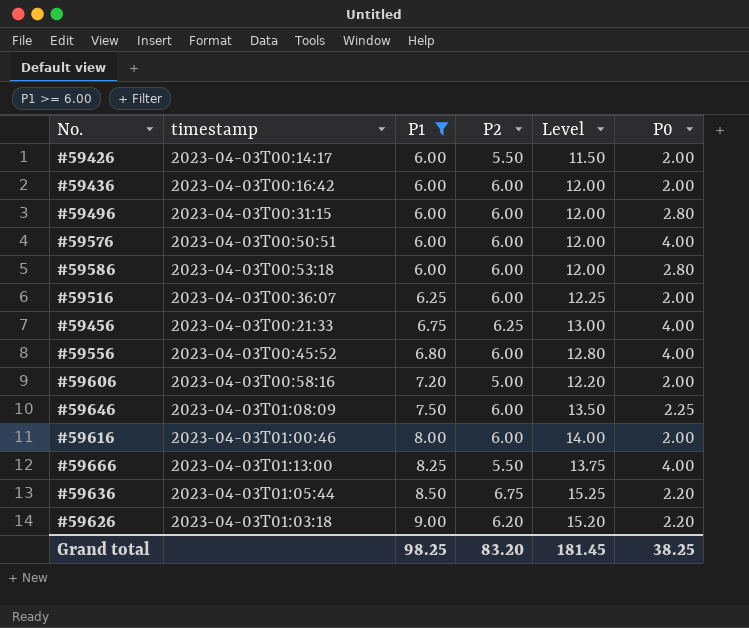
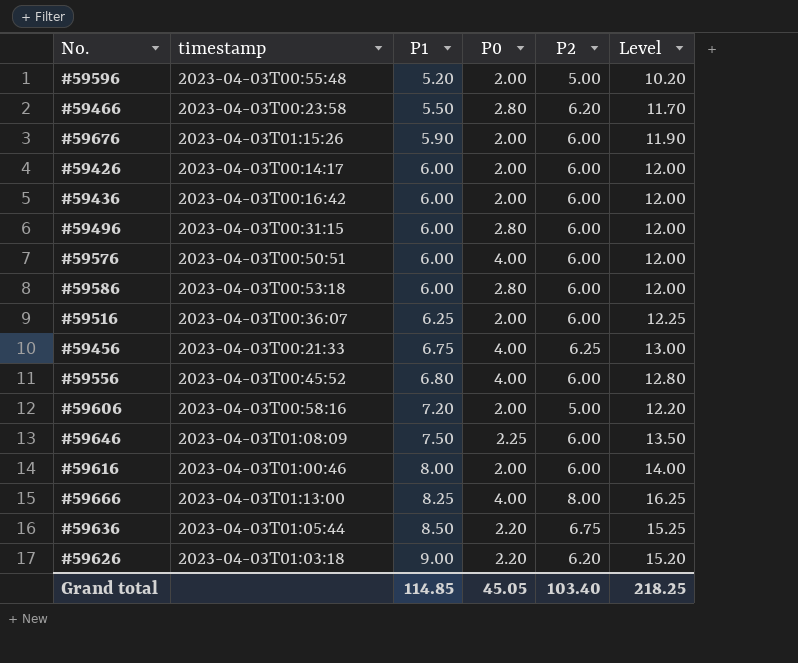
filter: P1 >= 6.00 -> none
column P0 | position: 6 -> 4
#59426 | P2: 5.50 -> 6.00
#59426 | Level: 11.50 -> 12.00
#59666 | P2: 5.50 -> 8.00
#59666 | Level: 13.75 -> 16.25
Grand total | P1: 98.25 -> 114.85
Grand total | P0: 38.25 -> 45.05
Grand total | P2: 83.20 -> 103.40
Grand total | Level: 181.45 -> 218.25

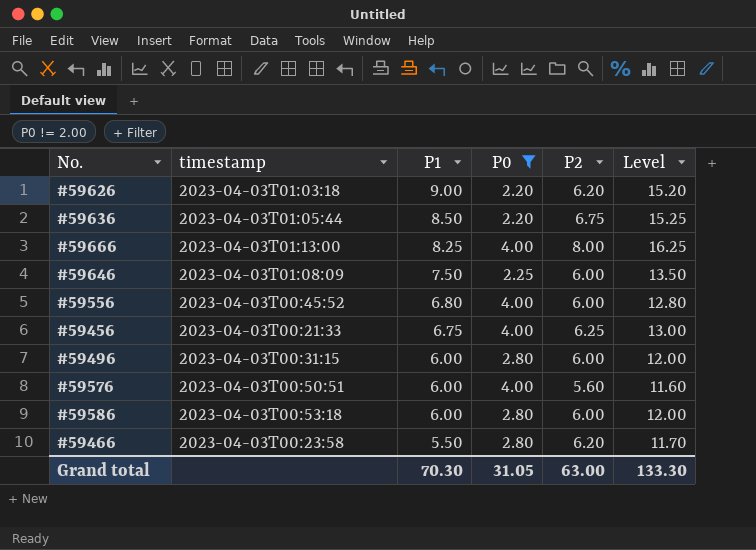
filter: none -> P0 != 2.00
row order: P1 ascending -> P1 descending
#59576 | P2: 6.00 -> 5.60
#59576 | Level: 12.00 -> 11.60
Grand total | P1: 114.85 -> 70.30
Grand total | P0: 45.05 -> 31.05
Grand total | P2: 103.40 -> 63.00
Grand total | Level: 218.25 -> 133.30

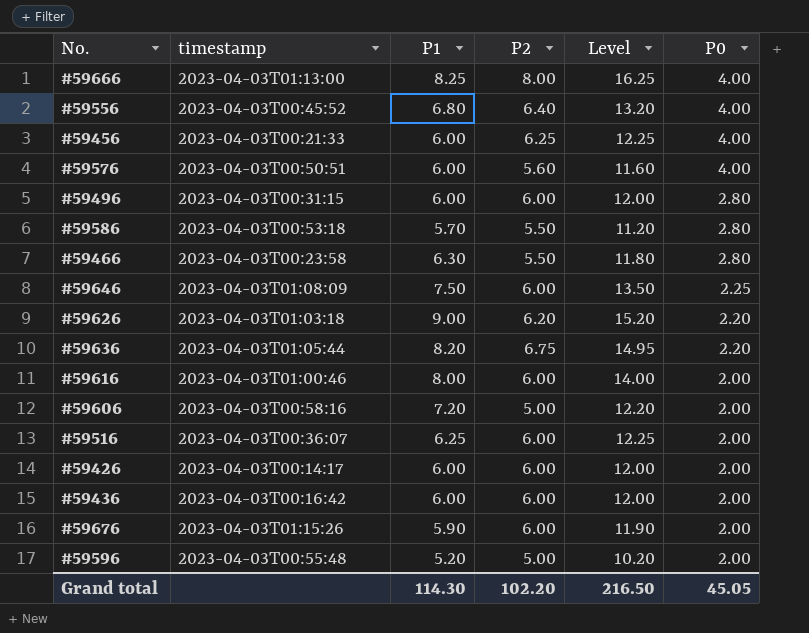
filter: P0 != 2.00 -> none
row order: P1 descending -> P0 descending
column P0 | position: 4 -> 6
#59556 | P2: 6.00 -> 6.40
#59556 | Level: 12.80 -> 13.20
#59456 | P1: 6.75 -> 6.00
#59456 | Level: 13.00 -> 12.25
#59586 | P1: 6.00 -> 5.70
#59586 | P2: 6.00 -> 5.50
#59586 | Level: 12.00 -> 11.20
#59466 | P1: 5.50 -> 6.30
#59466 | P2: 6.20 -> 5.50
#59466 | Level: 11.70 -> 11.80
#59636 | P1: 8.50 -> 8.20
#59636 | Level: 15.25 -> 14.95
Grand total | P1: 70.30 -> 114.30
Grand total | P2: 63.00 -> 102.20
Grand total | Level: 133.30 -> 216.50
Grand total | P0: 31.05 -> 45.05

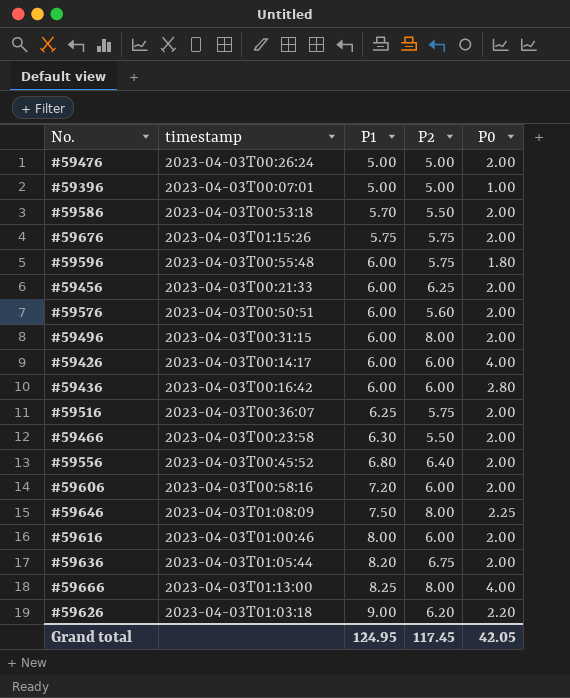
row order: P0 descending -> P1 ascending
column Level | formula: [P1] + [P2] -> none
row #59476: none -> 2023-04-03T00:26:24 | 5.00 | 5.00 | 2.00
row #59396: none -> 2023-04-03T00:07:01 | 5.00 | 5.00 | 1.00
#59586 | P0: 2.80 -> 2.00
#59676 | P1: 5.90 -> 5.75
#59676 | P2: 6.00 -> 5.75
#59596 | P1: 5.20 -> 6.00
#59596 | P2: 5.00 -> 5.75
#59596 | P0: 2.00 -> 1.80
#59456 | P0: 4.00 -> 2.00
#59576 | P0: 4.00 -> 2.00
#59496 | P2: 6.00 -> 8.00
#59496 | P0: 2.80 -> 2.00
#59426 | P0: 2.00 -> 4.00
#59436 | P0: 2.00 -> 2.80
#59516 | P2: 6.00 -> 5.75
#59466 | P0: 2.80 -> 2.00
#59556 | P0: 4.00 -> 2.00
#59606 | P2: 5.00 -> 6.00
#59646 | P2: 6.00 -> 8.00
#59636 | P0: 2.20 -> 2.00
Grand total | P1: 114.30 -> 124.95
Grand total | P2: 102.20 -> 117.45
Grand total | P0: 45.05 -> 42.05

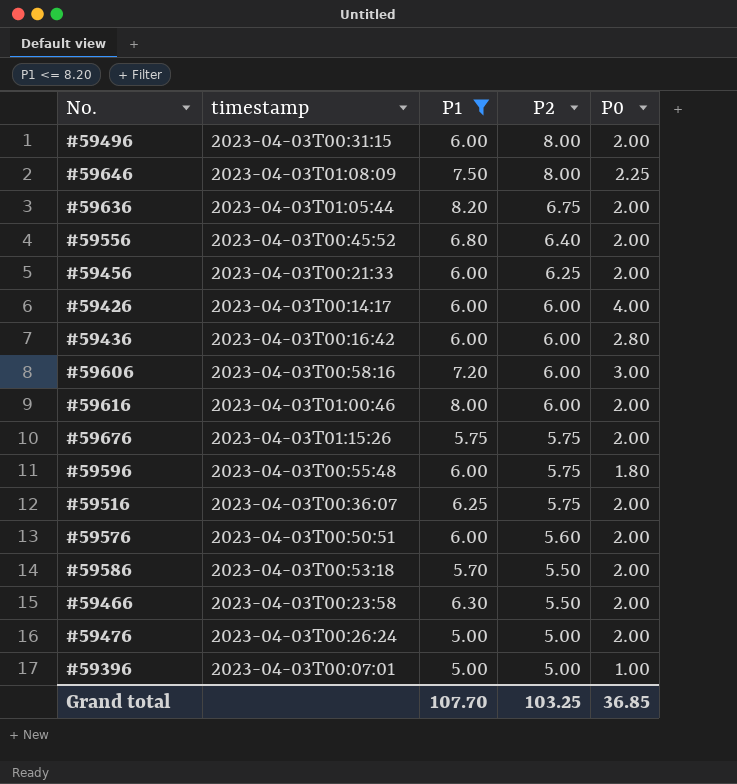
filter: none -> P1 <= 8.20
row order: P1 ascending -> P2 descending
#59606 | P0: 2.00 -> 3.00
Grand total | P1: 124.95 -> 107.70
Grand total | P2: 117.45 -> 103.25
Grand total | P0: 42.05 -> 36.85

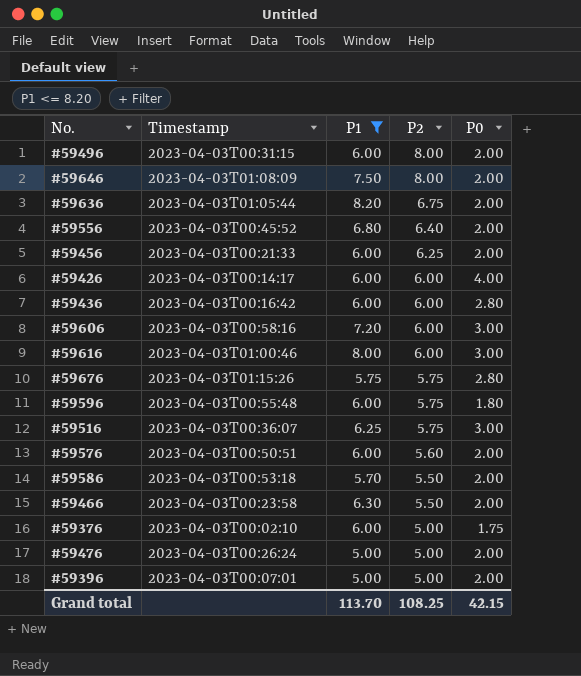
column name: timestamp -> Timestamp
#59646 | P0: 2.25 -> 2.00
#59616 | P0: 2.00 -> 3.00
#59676 | P0: 2.00 -> 2.80
#59516 | P0: 2.00 -> 3.00
row #59376: none -> 2023-04-03T00:02:10 | 6.00 | 5.00 | 1.75
#59396 | P0: 1.00 -> 2.00
Grand total | P1: 107.70 -> 113.70
Grand total | P2: 103.25 -> 108.25
Grand total | P0: 36.85 -> 42.15

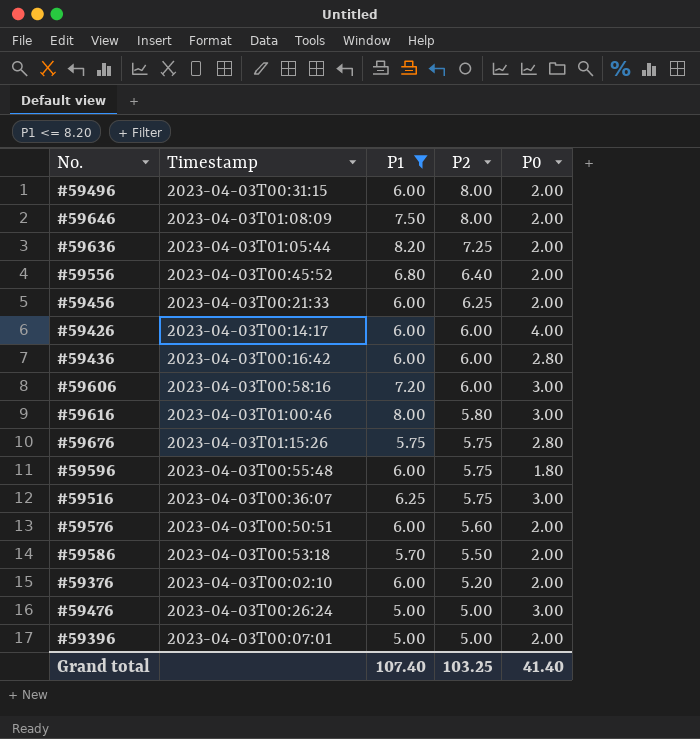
row #59466: 2023-04-03T00:23:58 | 6.30 | 5.50 | 2.00 -> none
#59636 | P2: 6.75 -> 7.25
#59616 | P2: 6.00 -> 5.80
#59376 | P2: 5.00 -> 5.20
#59376 | P0: 1.75 -> 2.00
#59476 | P0: 2.00 -> 3.00
Grand total | P1: 113.70 -> 107.40
Grand total | P2: 108.25 -> 103.25
Grand total | P0: 42.15 -> 41.40

